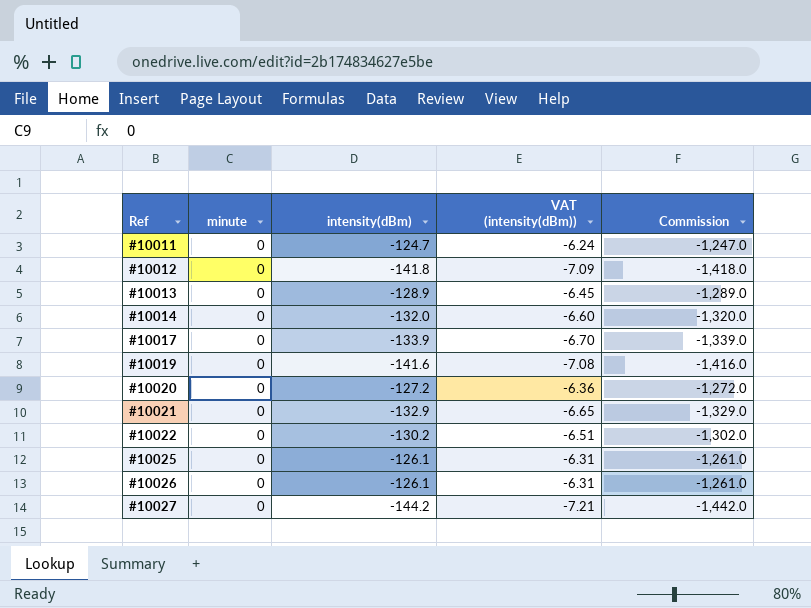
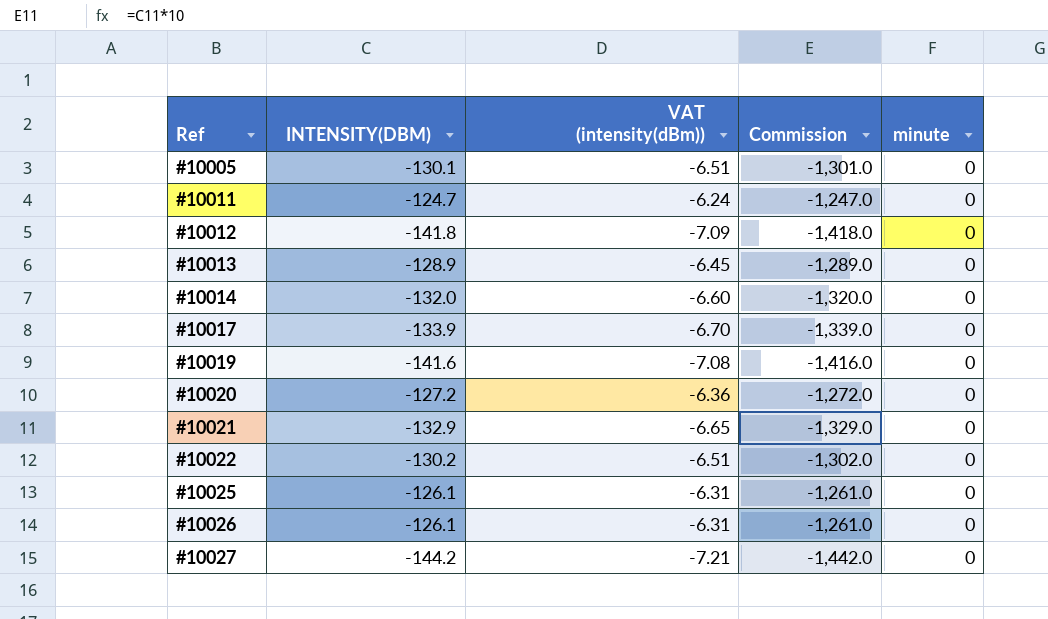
column name: intensity(dBm) -> INTENSITY(DBM)
column minute | position: 2 -> 5
row #10005: none -> -130.1 | -6.51 | -1,301.0 | 0

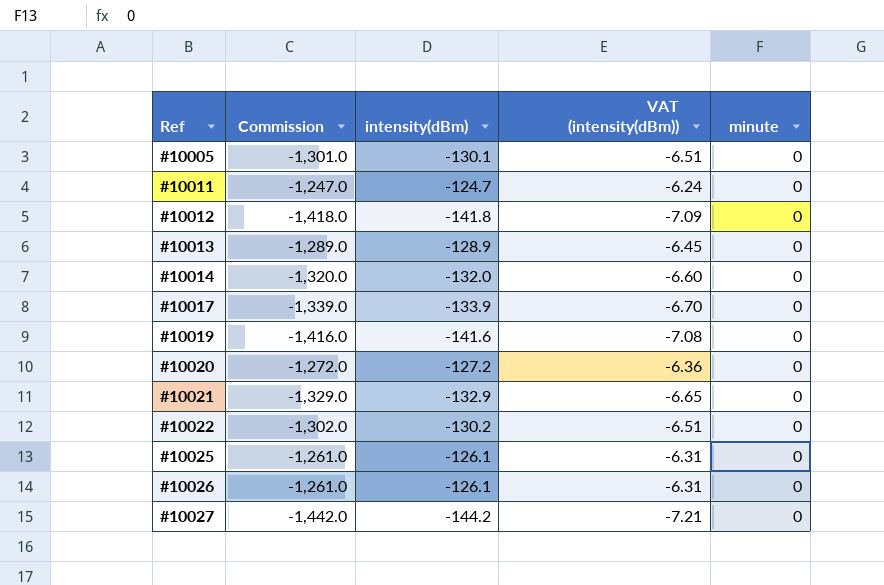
column Commission | position: 4 -> 2
column name: INTENSITY(DBM) -> intensity(dBm)

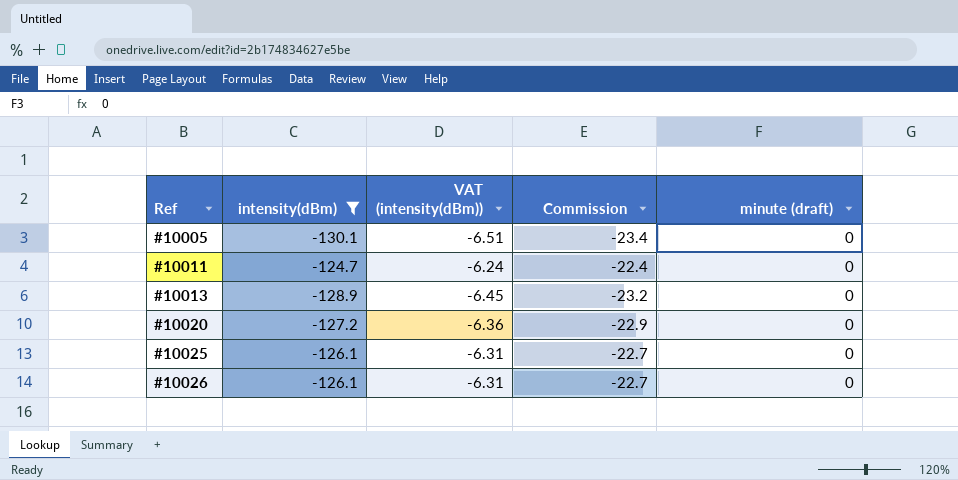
filter: none -> intensity(dBm) >= -130.1
column Commission | formula: [intensity(dBm)] * 10 -> [intensity(dBm)] * 0.18
column Commission | position: 2 -> 4
column name: minute -> minute (draft)

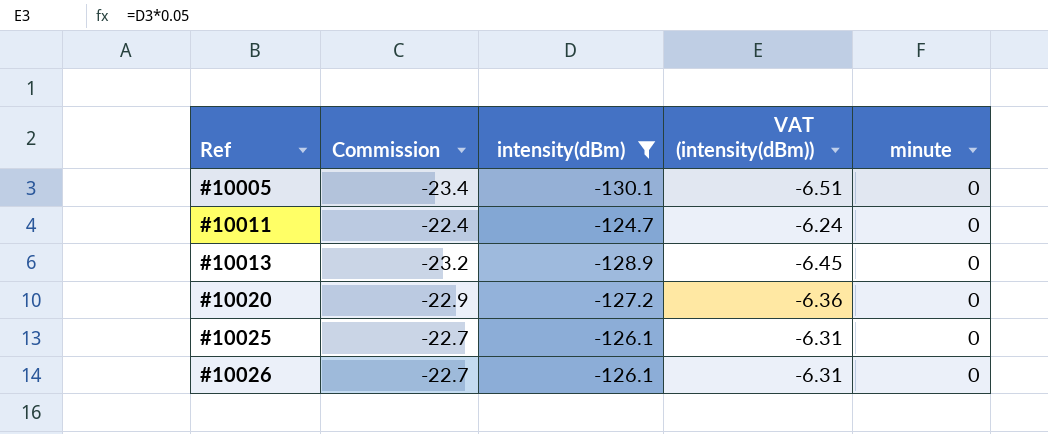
column Commission | position: 4 -> 2
column name: minute (draft) -> minute

